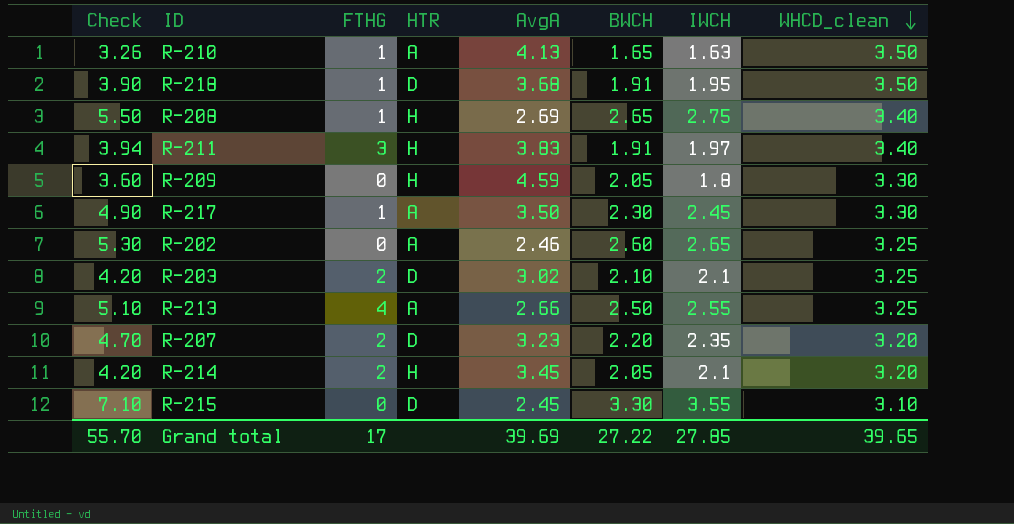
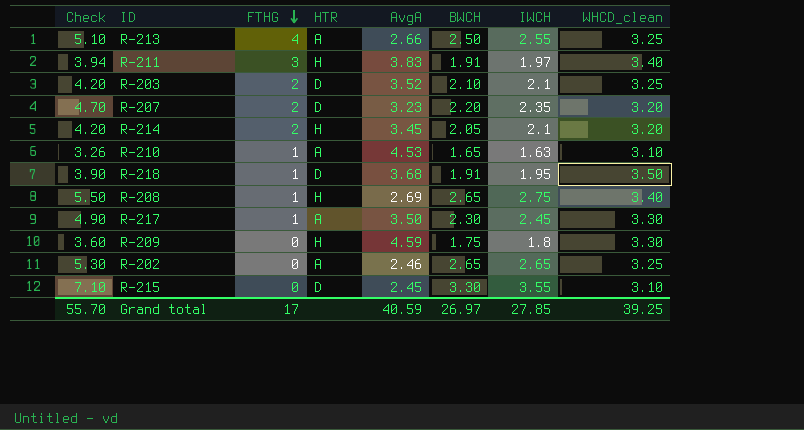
row order: WHCD_clean descending -> FTHG descending
R-203 | AvgA: 3.02 -> 3.52
R-210 | AvgA: 4.13 -> 4.53
R-210 | WHCD_clean: 3.50 -> 3.10
R-209 | BWCH: 2.05 -> 1.75
R-202 | BWCH: 2.60 -> 2.65
Grand total | AvgA: 39.69 -> 40.59
Grand total | BWCH: 27.22 -> 26.97
Grand total | WHCD_clean: 39.65 -> 39.25

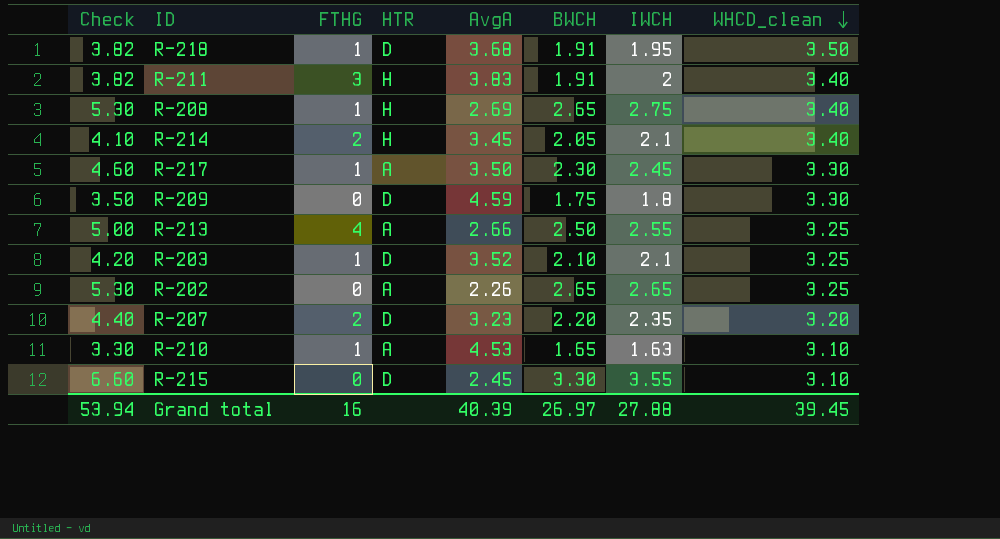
row order: FTHG descending -> WHCD_clean descending
column Check | formula: [IWCH] * 2 -> [BWCH] * 2
R-211 | IWCH: 1.97 -> 2
R-214 | WHCD_clean: 3.20 -> 3.40
R-209 | HTR: H -> D
R-203 | FTHG: 2 -> 1
R-202 | AvgA: 2.46 -> 2.26
Grand total | Check: 55.70 -> 53.94
Grand total | FTHG: 17 -> 16
Grand total | AvgA: 40.59 -> 40.39
Grand total | IWCH: 27.85 -> 27.88
Grand total | WHCD_clean: 39.25 -> 39.45

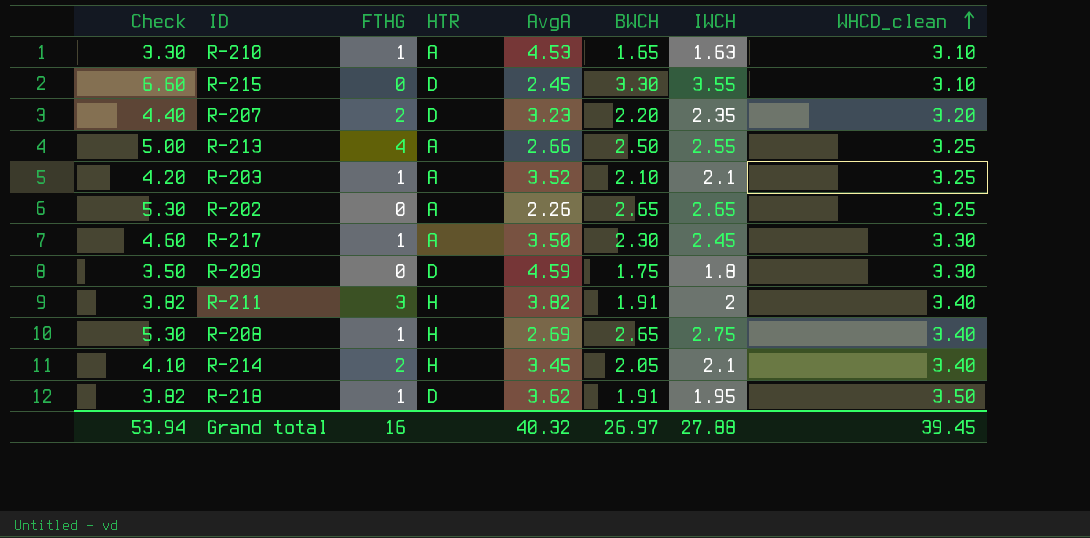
row order: WHCD_clean descending -> WHCD_clean ascending
R-203 | HTR: D -> A
R-211 | AvgA: 3.83 -> 3.82
R-218 | AvgA: 3.68 -> 3.62
Grand total | AvgA: 40.39 -> 40.32

